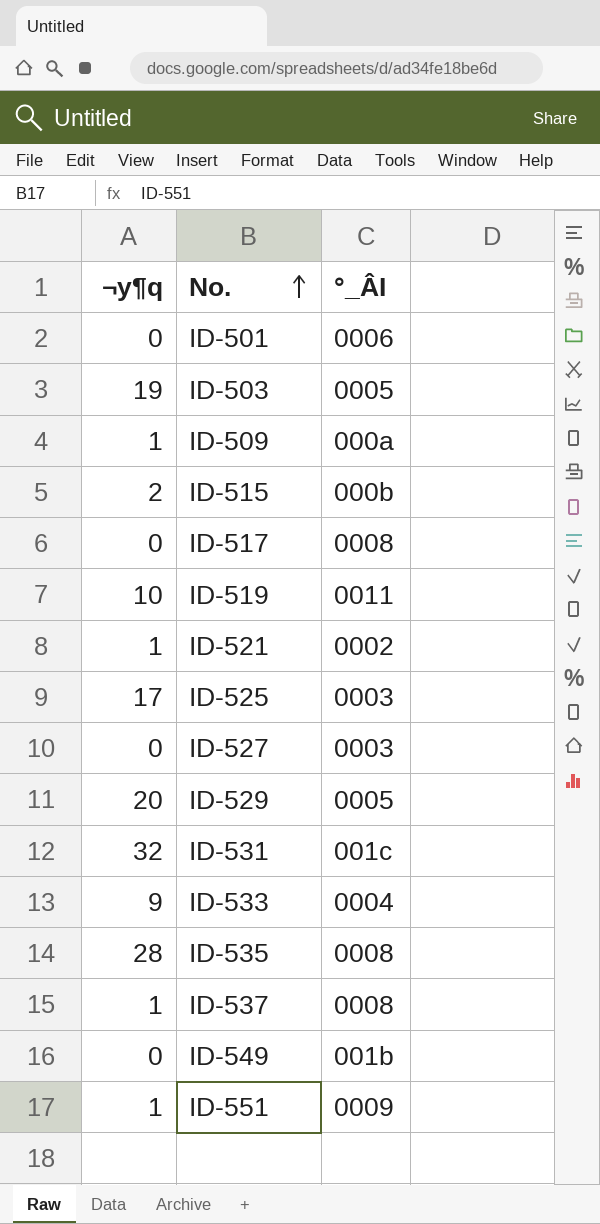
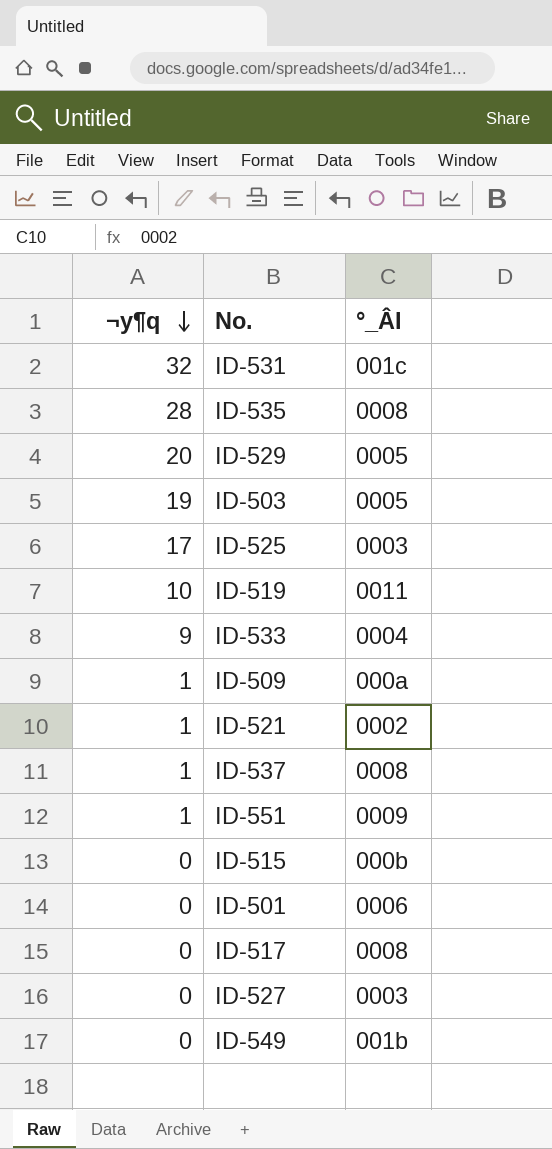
row order: No. ascending -> ¬y¶q descending
ID-515 | ¬y¶q: 2 -> 0

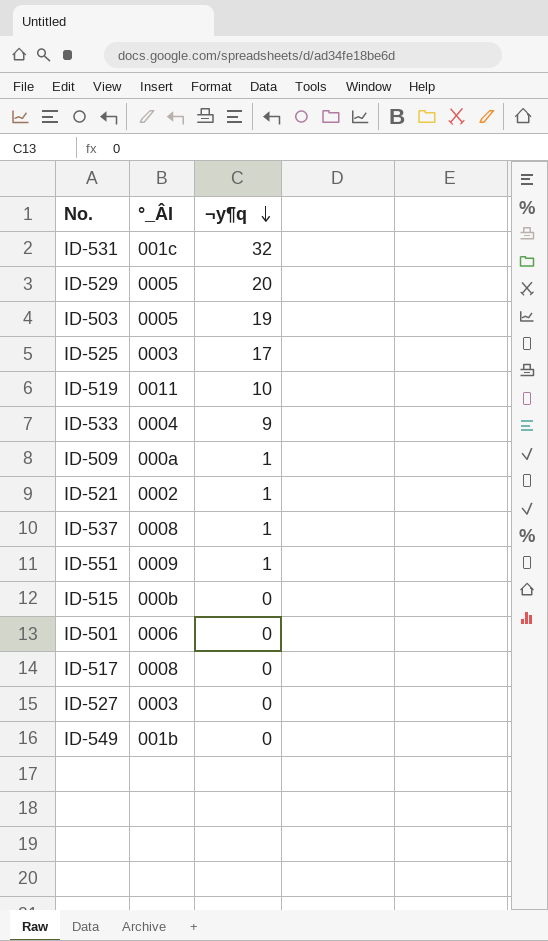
column ¬y¶q | position: 1 -> 3
row ID-535: 28 | 0008 -> none

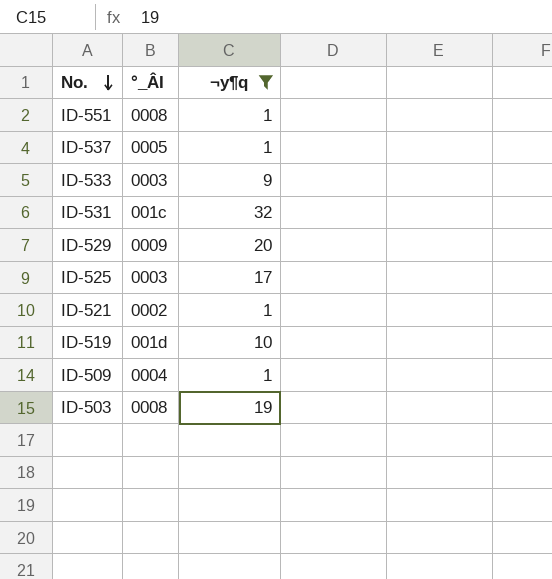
filter: none -> ¬y¶q != 0
row order: ¬y¶q descending -> No. descending
ID-551 | °_ÂI: 0009 -> 0008
ID-537 | °_ÂI: 0008 -> 0005
ID-533 | °_ÂI: 0004 -> 0003
ID-529 | °_ÂI: 0005 -> 0009
ID-519 | °_ÂI: 0011 -> 001d
ID-509 | °_ÂI: 000a -> 0004
ID-503 | °_ÂI: 0005 -> 0008

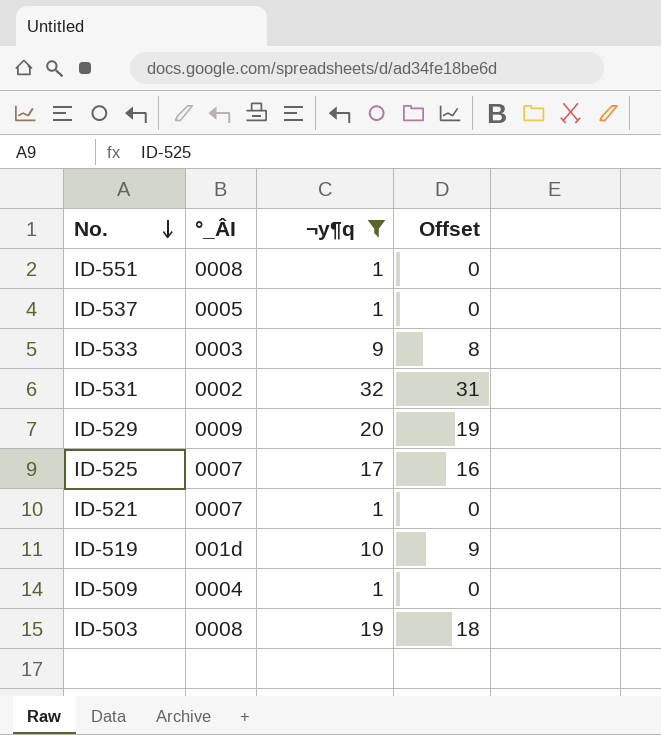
column Offset | formula: none -> [¬y¶q] - 1
ID-531 | °_ÂI: 001c -> 0002
ID-525 | °_ÂI: 0003 -> 0007
ID-521 | °_ÂI: 0002 -> 0007

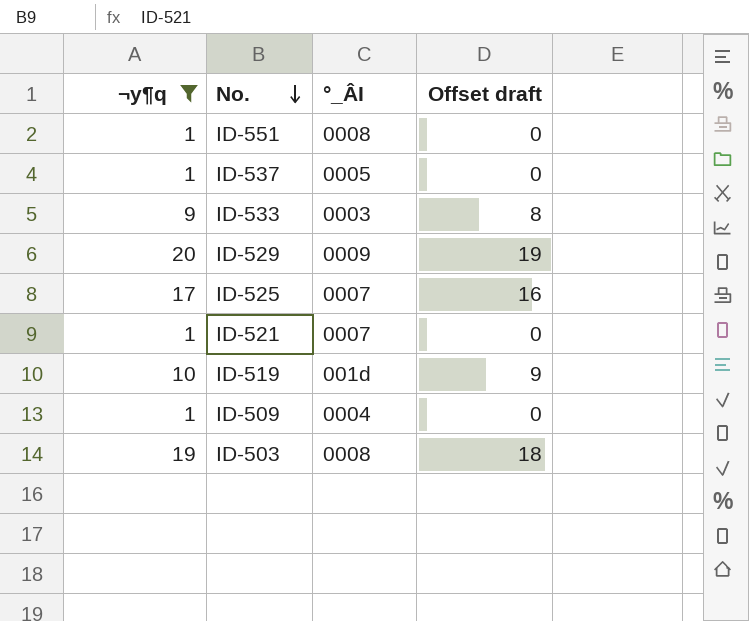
column ¬y¶q | position: 3 -> 1
column name: Offset -> Offset draft
row ID-531: 0002 | 32 | 31 -> none

